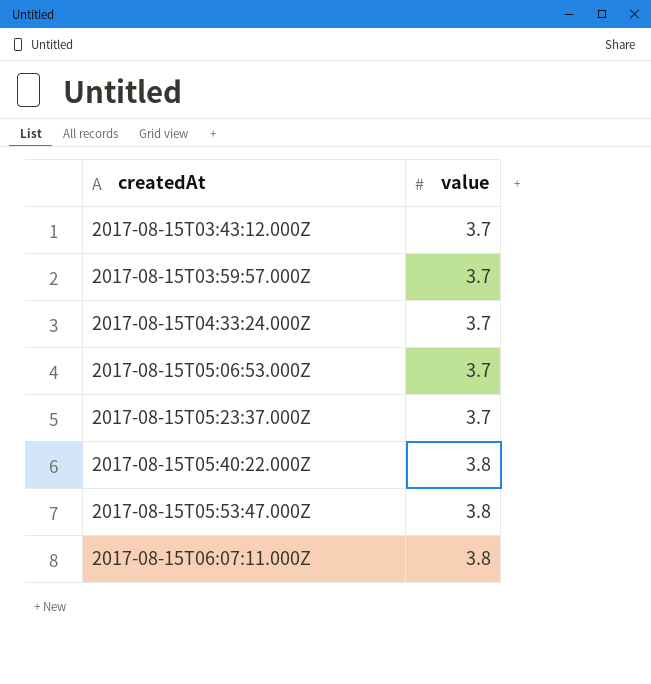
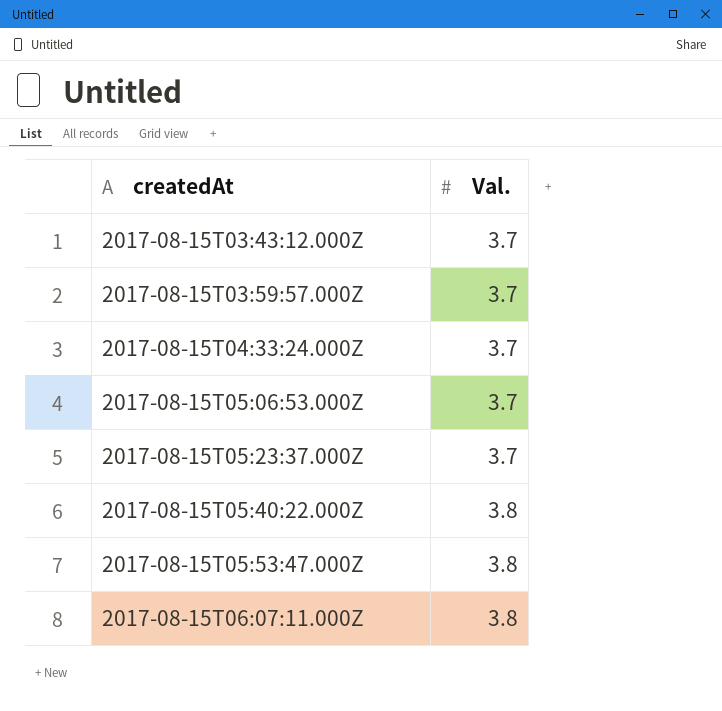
column name: value -> Val.

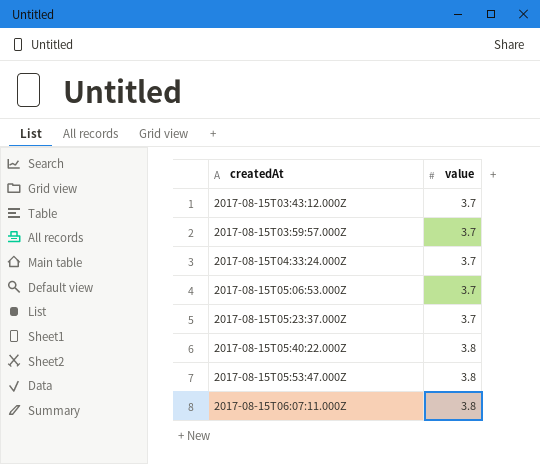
column name: Val. -> value

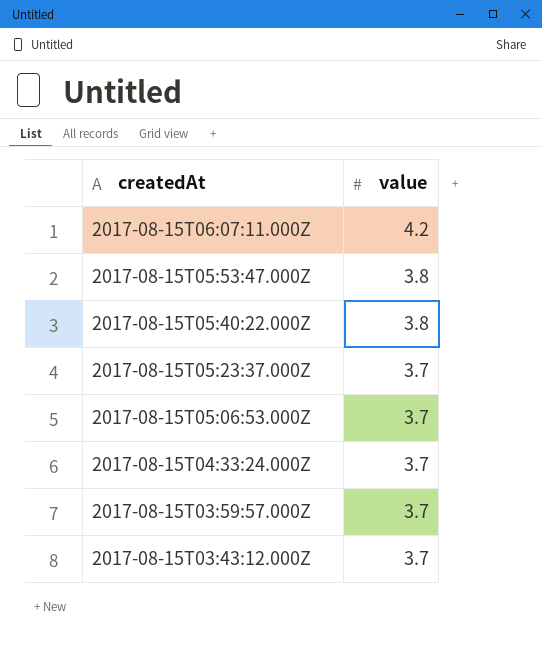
row order: createdAt ascending -> createdAt descending
2017-08-15T06:07:11.000Z | value: 3.8 -> 4.2

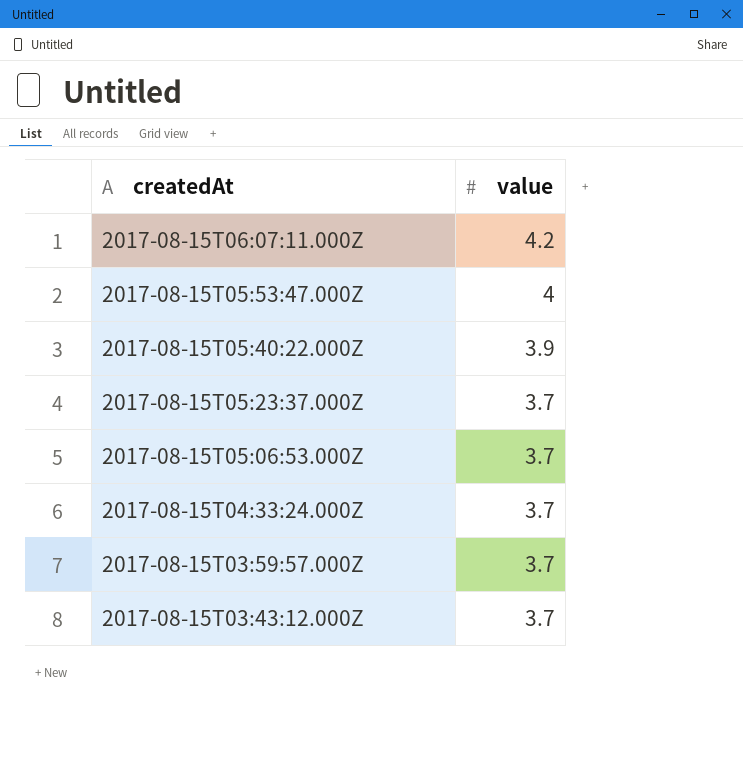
2017-08-15T05:53:47.000Z | value: 3.8 -> 4
2017-08-15T05:40:22.000Z | value: 3.8 -> 3.9

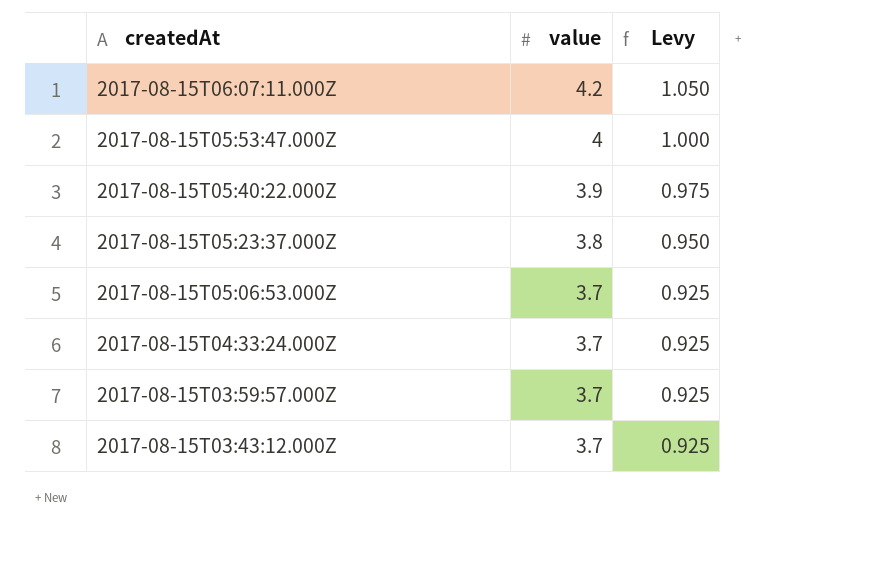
column Levy | formula: none -> [value] * 0.25
2017-08-15T05:23:37.000Z | value: 3.7 -> 3.8

